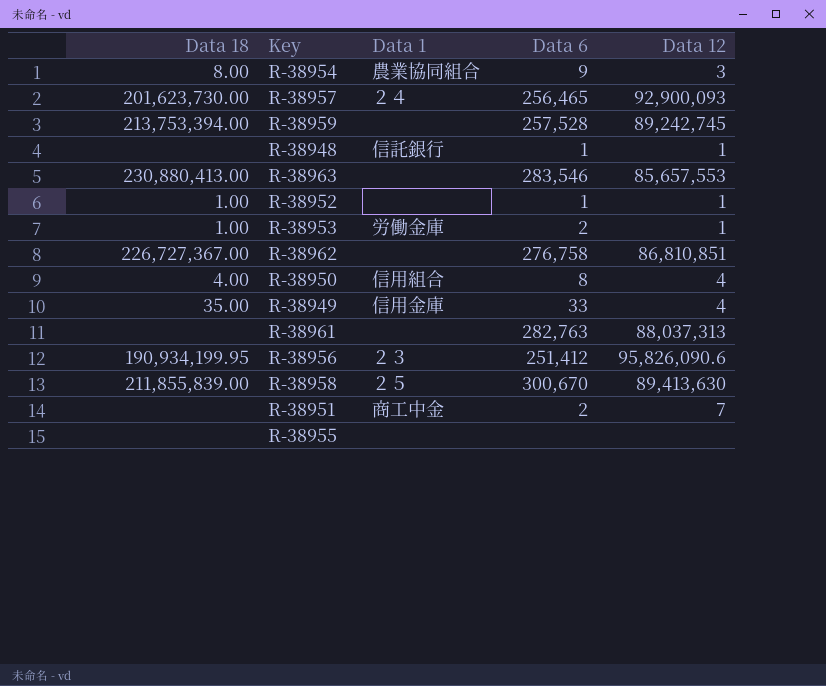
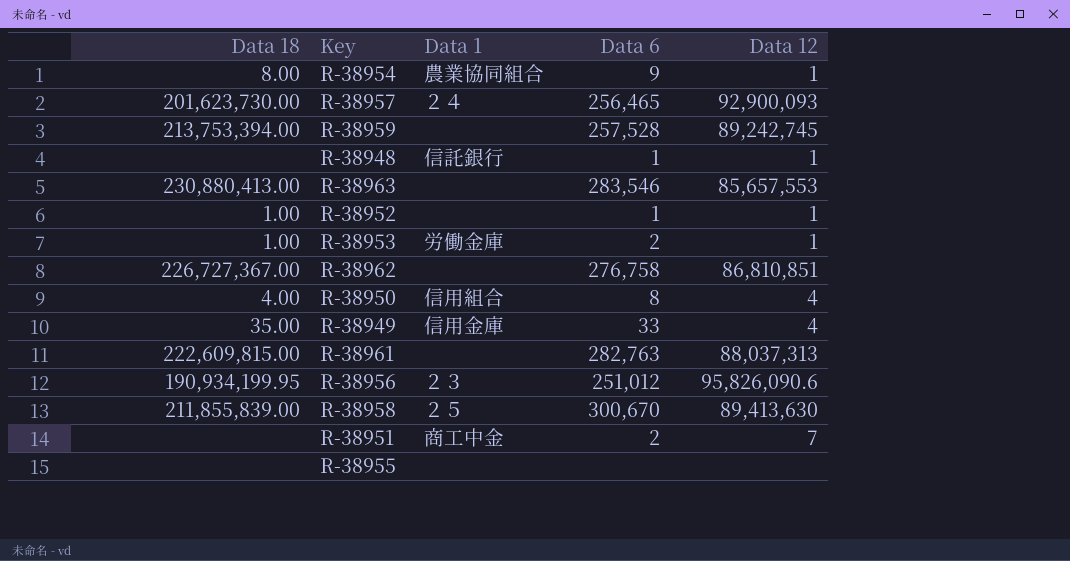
R-38954 | Data 12: 3 -> 1
R-38961 | Data 18: none -> 222,609,815.00
R-38956 | Data 6: 251,412 -> 251,012

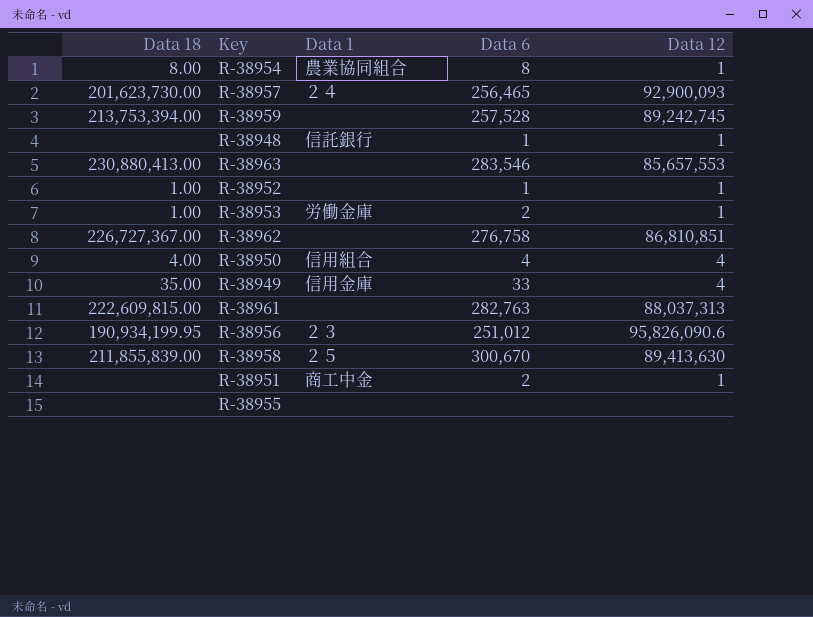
R-38954 | Data 6: 9 -> 8
R-38950 | Data 6: 8 -> 4
R-38951 | Data 12: 7 -> 1

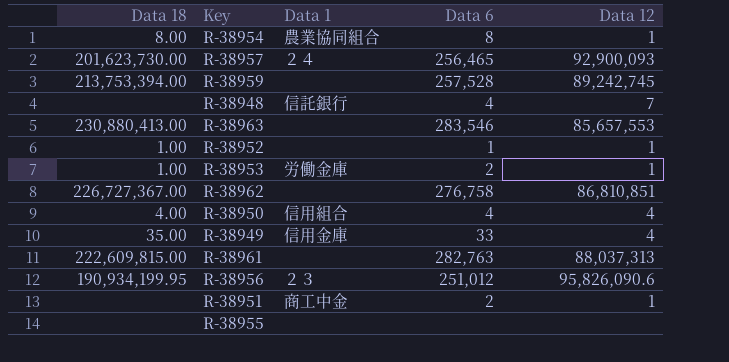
row R-38958: 211,855,839.00 | ２５ | 300,670 | 89,413,630 -> none
R-38948 | Data 6: 1 -> 4
R-38948 | Data 12: 1 -> 7

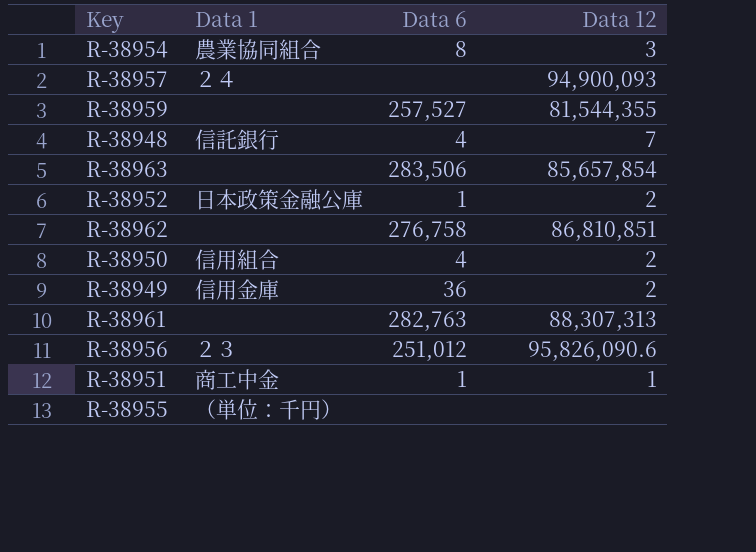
column Data 18 | position: 1 -> none
row R-38953: 1.00 | 労働金庫 | 2 | 1 -> none
R-38954 | Data 12: 1 -> 3
R-38957 | Data 6: 256,465 -> none
R-38957 | Data 12: 92,900,093 -> 94,900,093
R-38959 | Data 6: 257,528 -> 257,527
R-38959 | Data 12: 89,242,745 -> 81,544,355
R-38963 | Data 6: 283,546 -> 283,506
R-38963 | Data 12: 85,657,553 -> 85,657,854
R-38952 | Data 1: none -> 日本政策金融公庫
R-38952 | Data 12: 1 -> 2
R-38950 | Data 12: 4 -> 2
R-38949 | Data 6: 33 -> 36
R-38949 | Data 12: 4 -> 2
R-38961 | Data 12: 88,037,313 -> 88,307,313
R-38951 | Data 6: 2 -> 1
R-38955 | Data 1: none -> （単位：千円）

